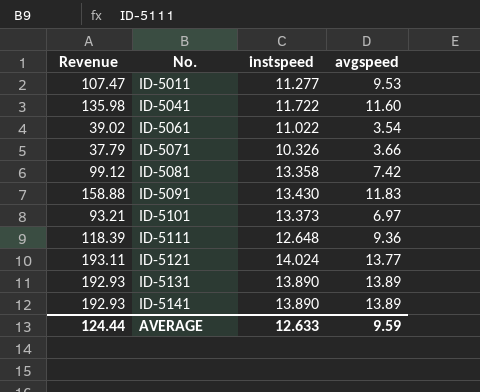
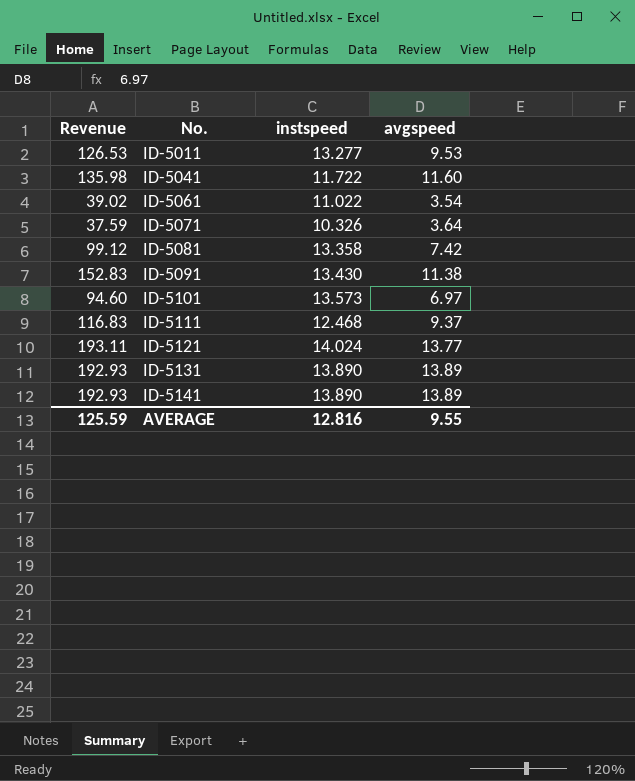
ID-5011 | Revenue: 107.47 -> 126.53
ID-5011 | instspeed: 11.277 -> 13.277
ID-5071 | Revenue: 37.79 -> 37.59
ID-5071 | avgspeed: 3.66 -> 3.64
ID-5091 | Revenue: 158.88 -> 152.83
ID-5091 | avgspeed: 11.83 -> 11.38
ID-5101 | Revenue: 93.21 -> 94.60
ID-5101 | instspeed: 13.373 -> 13.573
ID-5111 | Revenue: 118.39 -> 116.83
ID-5111 | instspeed: 12.648 -> 12.468
ID-5111 | avgspeed: 9.36 -> 9.37
AVERAGE | Revenue: 124.44 -> 125.59
AVERAGE | instspeed: 12.633 -> 12.816
AVERAGE | avgspeed: 9.59 -> 9.55

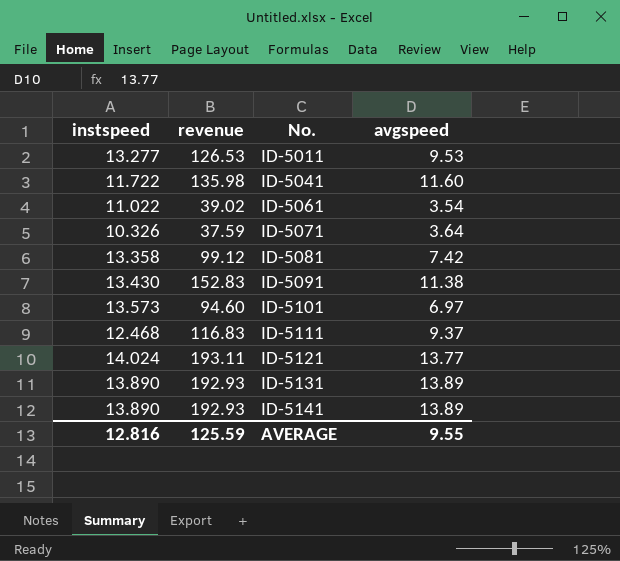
column instspeed | position: 3 -> 1
column name: Revenue -> revenue

